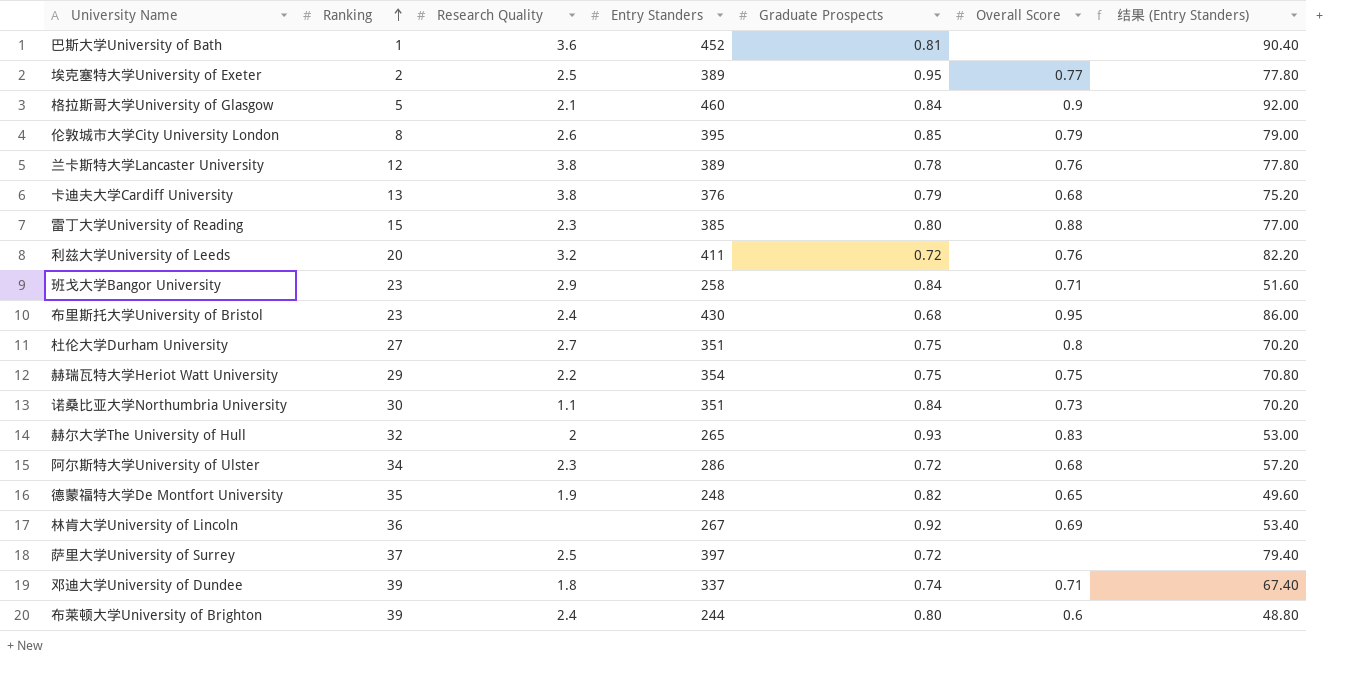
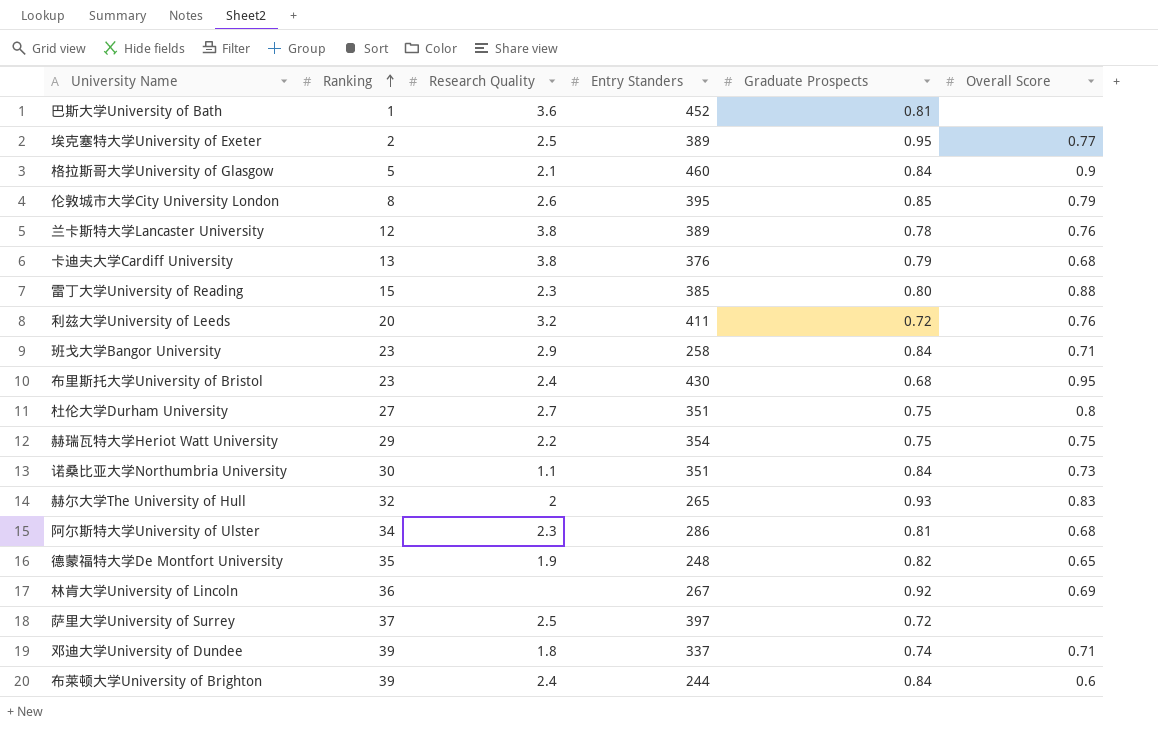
column 结果 (Entry Standers) | formula: [Entry Standers] * 0.2 -> none
阿尔斯特大学University of Ulster | Graduate Prospects: 0.72 -> 0.81
布莱顿大学University of Brighton | Graduate Prospects: 0.80 -> 0.84

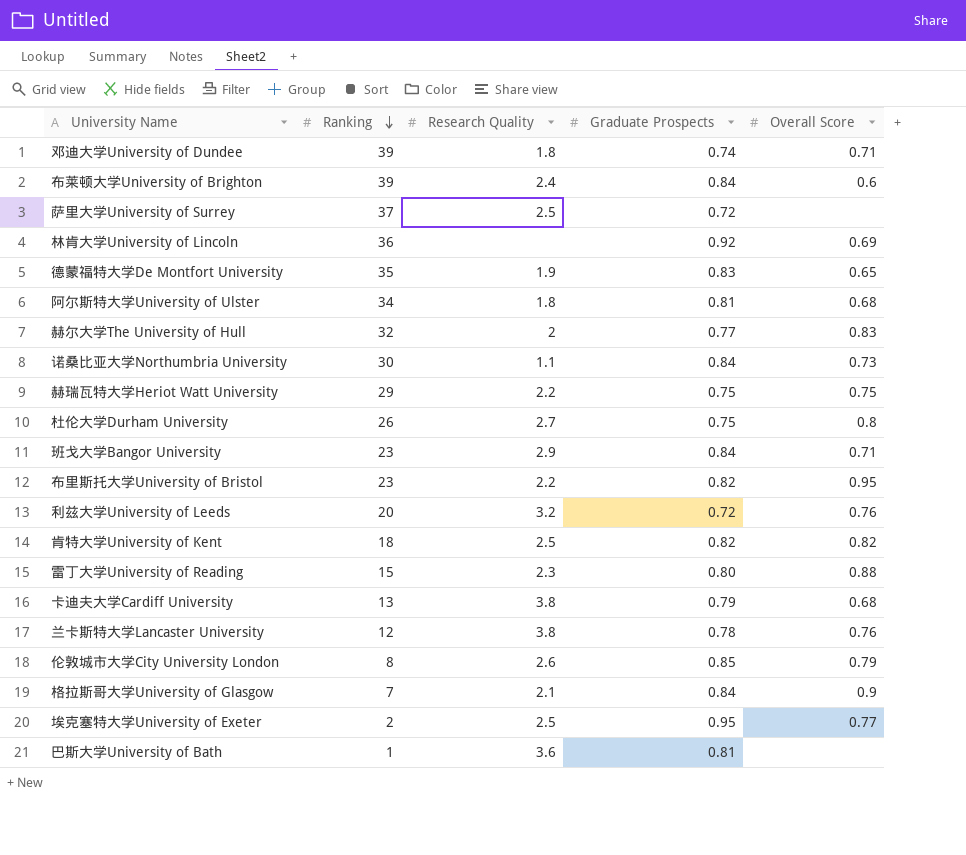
row order: Ranking ascending -> Ranking descending
column Entry Standers | position: 4 -> none
德蒙福特大学De Montfort University | Graduate Prospects: 0.82 -> 0.83
阿尔斯特大学University of Ulster | Research Quality: 2.3 -> 1.8
赫尔大学The University of Hull | Graduate Prospects: 0.93 -> 0.77
杜伦大学Durham University | Ranking: 27 -> 26
布里斯托大学University of Bristol | Research Quality: 2.4 -> 2.2
布里斯托大学University of Bristol | Graduate Prospects: 0.68 -> 0.82
row 肯特大学University of Kent: none -> 18 | 2.5 | 0.82 | 0.82
格拉斯哥大学University of Glasgow | Ranking: 5 -> 7

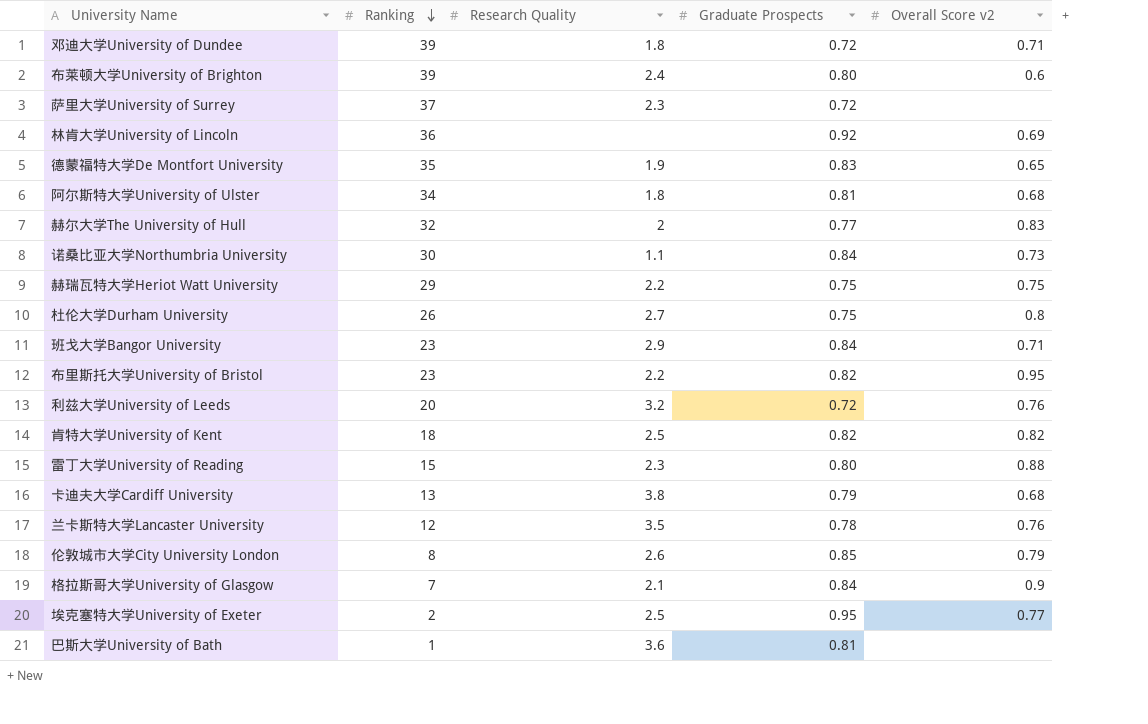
column name: Overall Score -> Overall Score v2
邓迪大学University of Dundee | Graduate Prospects: 0.74 -> 0.72
布莱顿大学University of Brighton | Graduate Prospects: 0.84 -> 0.80
萨里大学University of Surrey | Research Quality: 2.5 -> 2.3
兰卡斯特大学Lancaster University | Research Quality: 3.8 -> 3.5

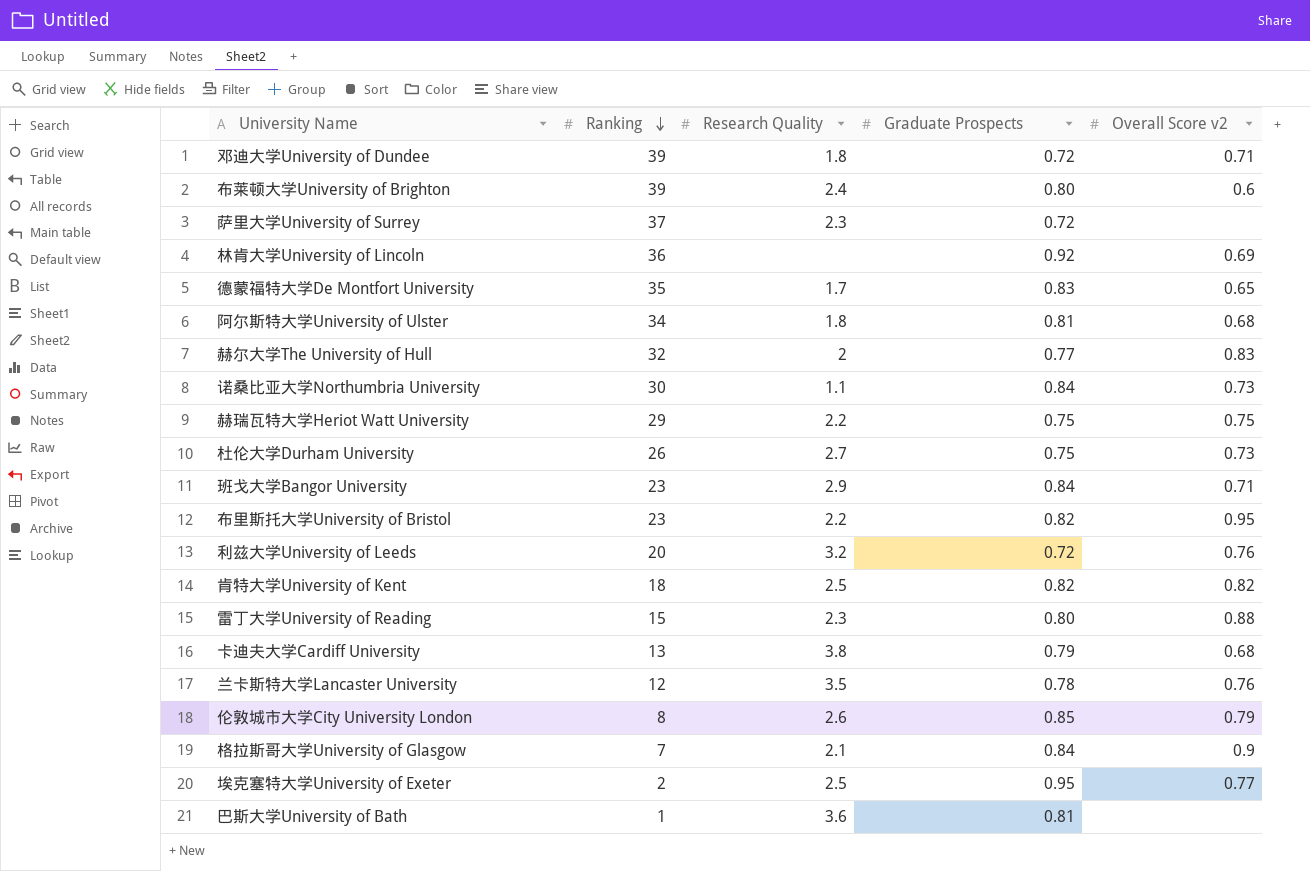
德蒙福特大学De Montfort University | Research Quality: 1.9 -> 1.7
杜伦大学Durham University | Overall Score v2: 0.8 -> 0.73

